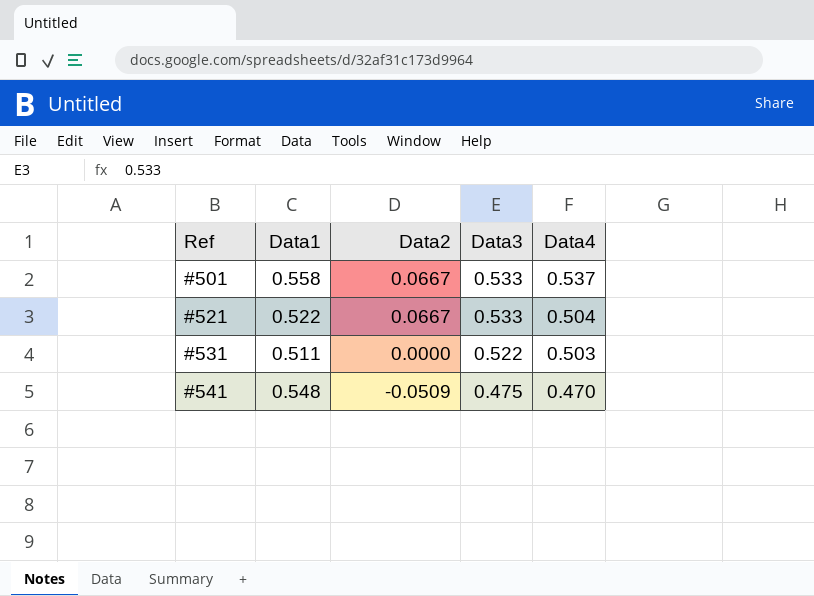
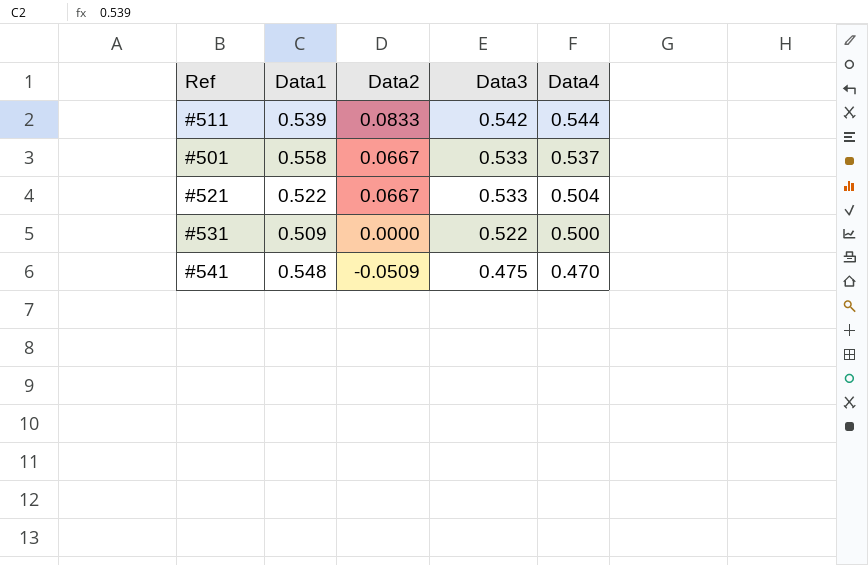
row #511: none -> 0.539 | 0.0833 | 0.542 | 0.544
#531 | Data1: 0.511 -> 0.509
#531 | Data4: 0.503 -> 0.500

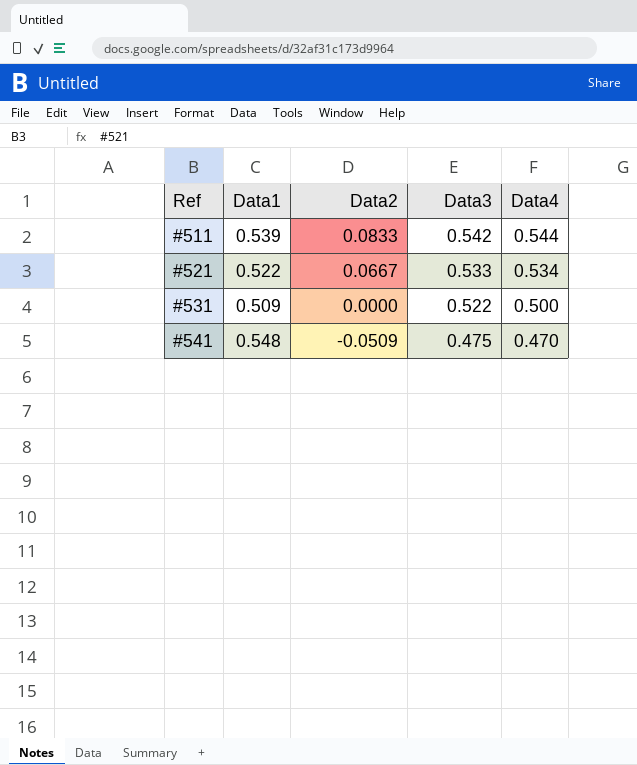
row #501: 0.558 | 0.0667 | 0.533 | 0.537 -> none
#521 | Data4: 0.504 -> 0.534

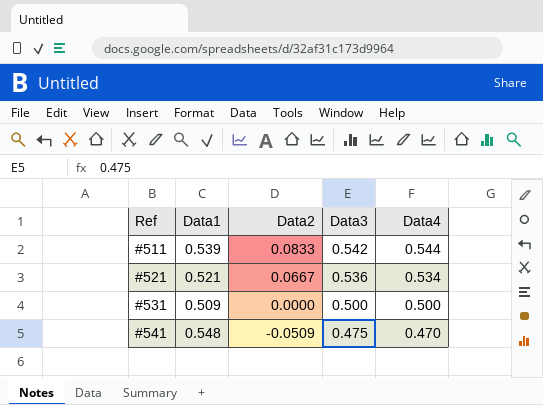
#521 | Data1: 0.522 -> 0.521
#521 | Data3: 0.533 -> 0.536
#531 | Data3: 0.522 -> 0.500

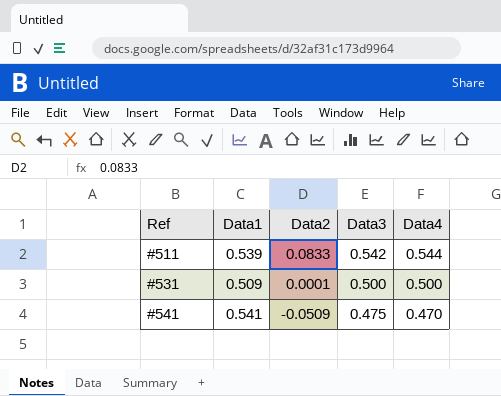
row #521: 0.521 | 0.0667 | 0.536 | 0.534 -> none
#531 | Data2: 0.0000 -> 0.0001
#541 | Data1: 0.548 -> 0.541

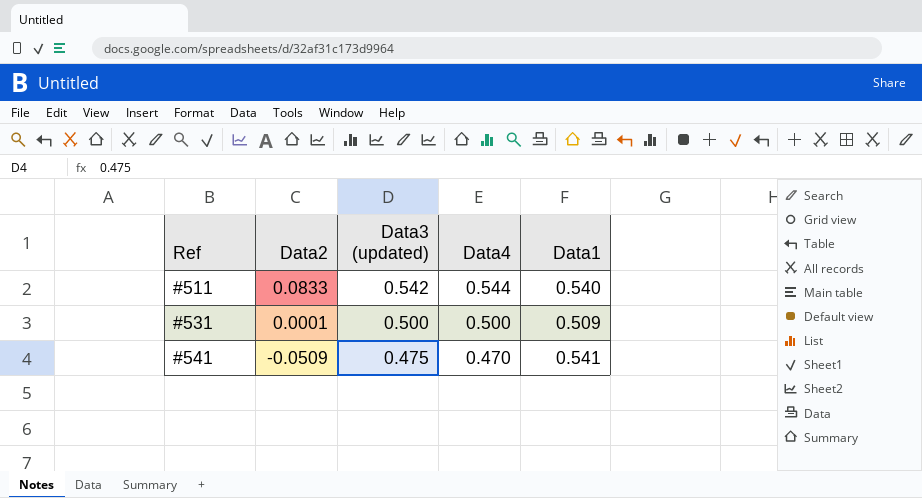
column name: Data3 -> Data3 (updated)
column Data1 | position: 2 -> 5
#511 | Data1: 0.539 -> 0.540

